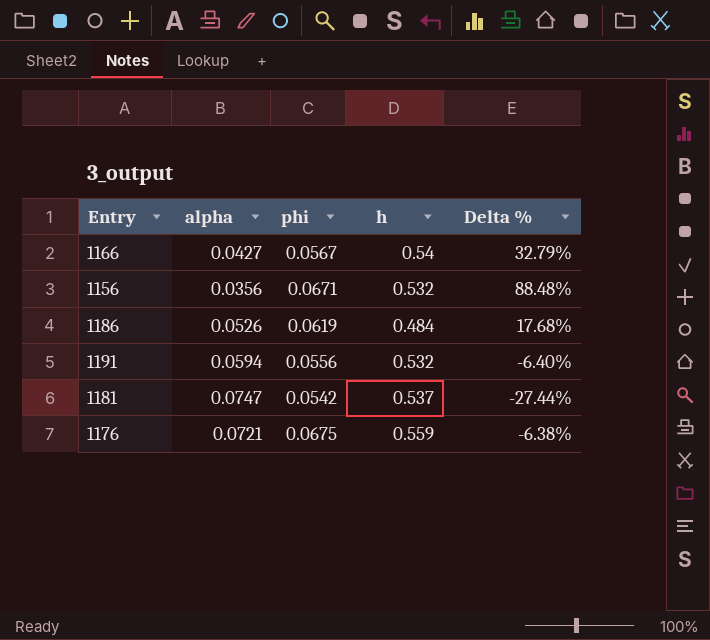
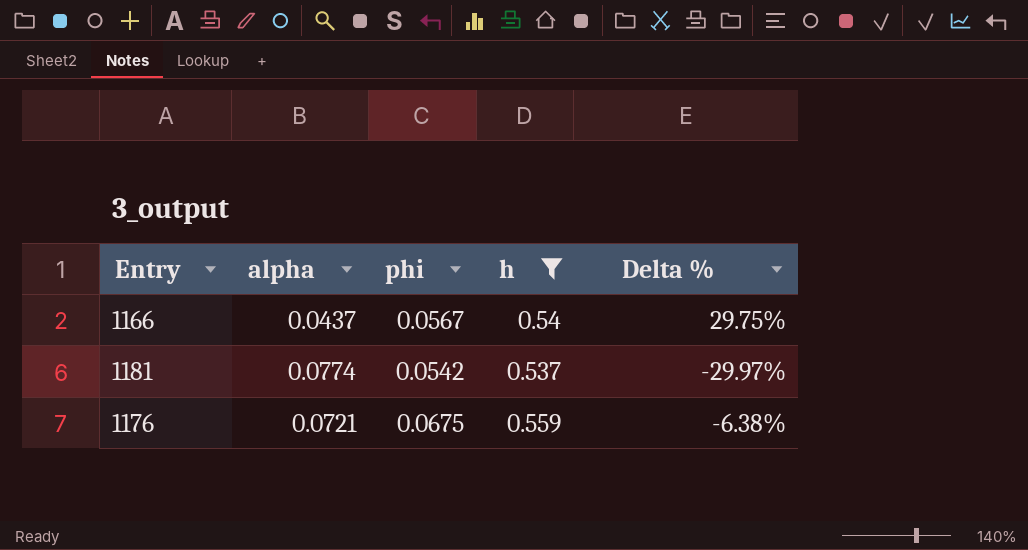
filter: none -> h >= 0.537
1166 | alpha: 0.0427 -> 0.0437
1166 | Delta %: 32.79% -> 29.75%
1181 | alpha: 0.0747 -> 0.0774
1181 | Delta %: -27.44% -> -29.97%

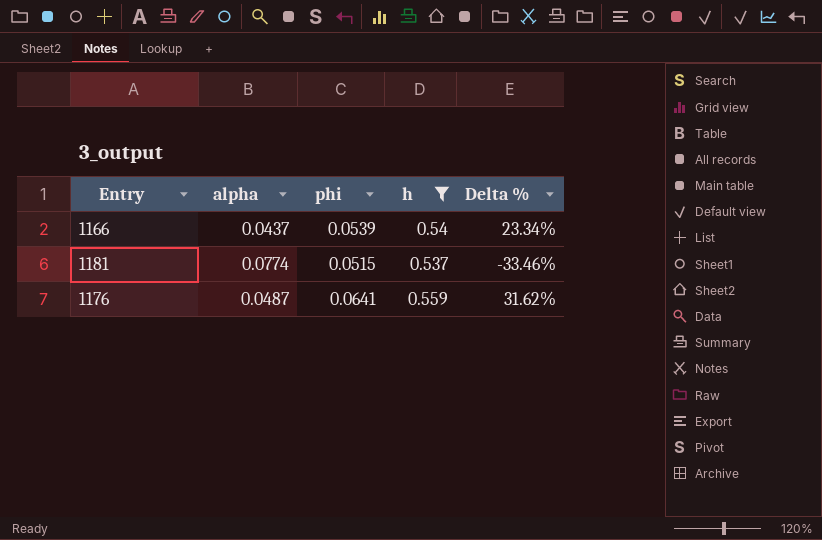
1166 | phi: 0.0567 -> 0.0539
1166 | Delta %: 29.75% -> 23.34%
1181 | phi: 0.0542 -> 0.0515
1181 | Delta %: -29.97% -> -33.46%
1176 | alpha: 0.0721 -> 0.0487
1176 | phi: 0.0675 -> 0.0641
1176 | Delta %: -6.38% -> 31.62%

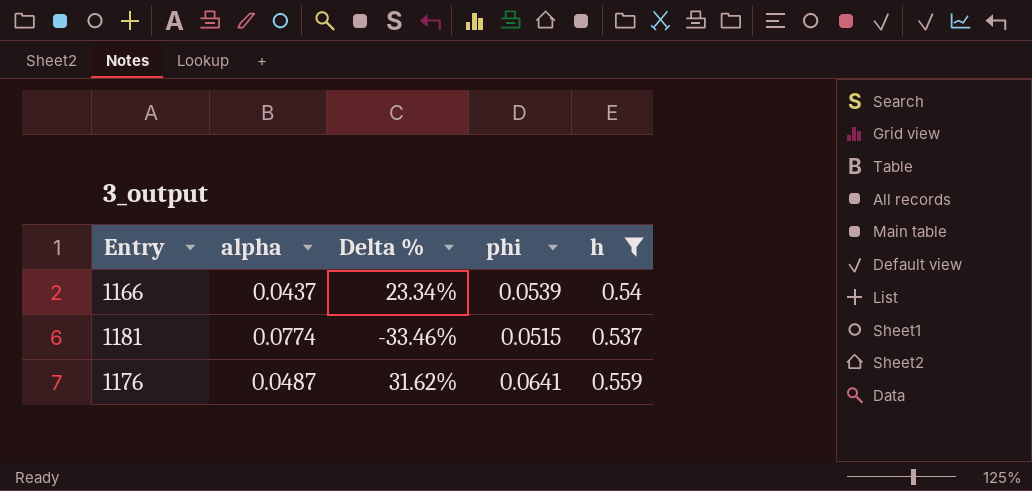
column Delta % | position: 5 -> 3

